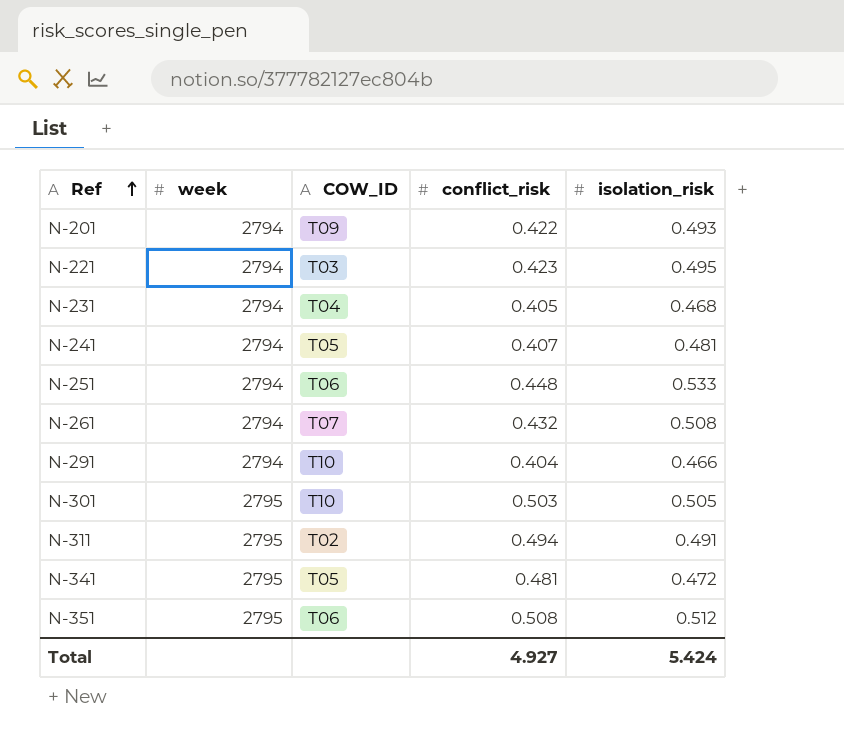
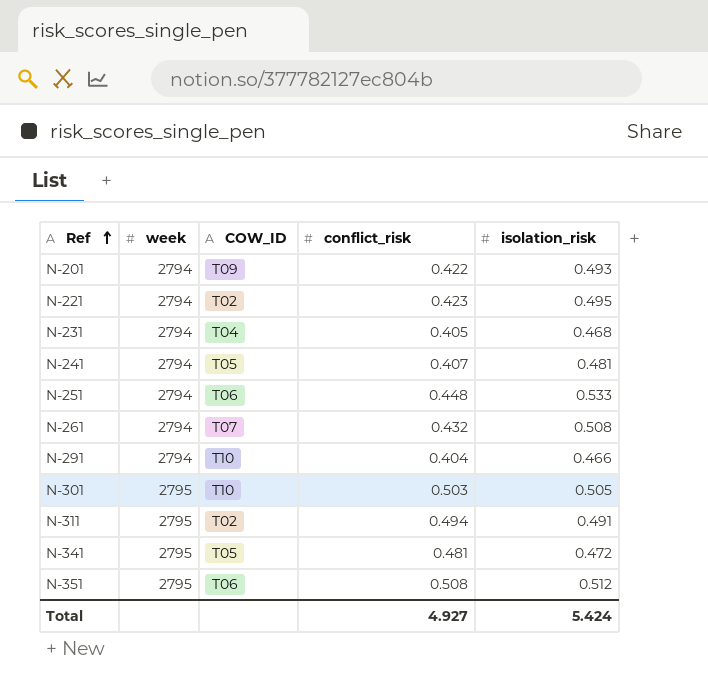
N-221 | COW_ID: T03 -> T02

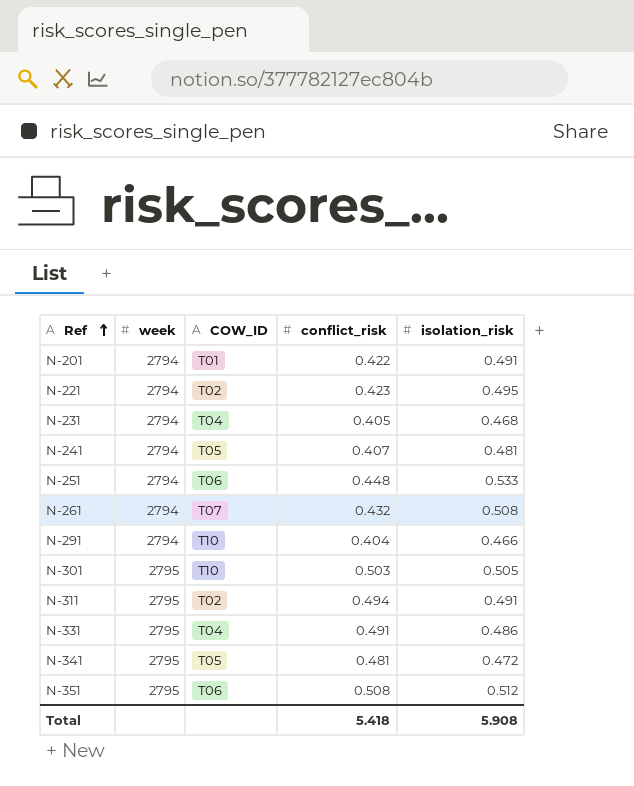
N-201 | COW_ID: T09 -> T01
N-201 | isolation_risk: 0.493 -> 0.491
row N-331: none -> 2795 | T04 | 0.491 | 0.486
Total | conflict_risk: 4.927 -> 5.418
Total | isolation_risk: 5.424 -> 5.908

